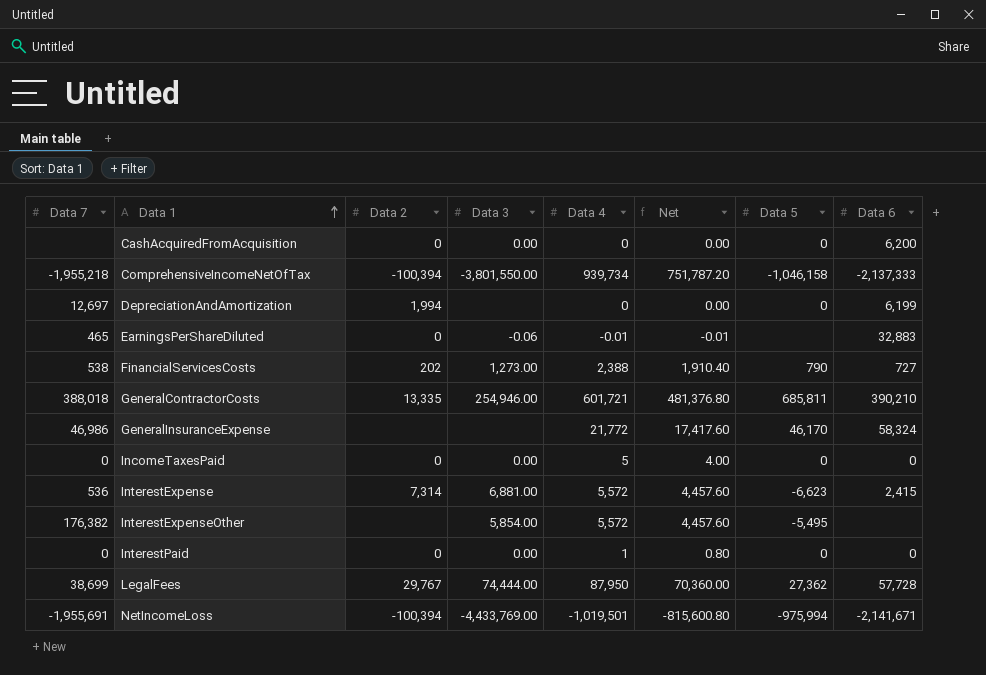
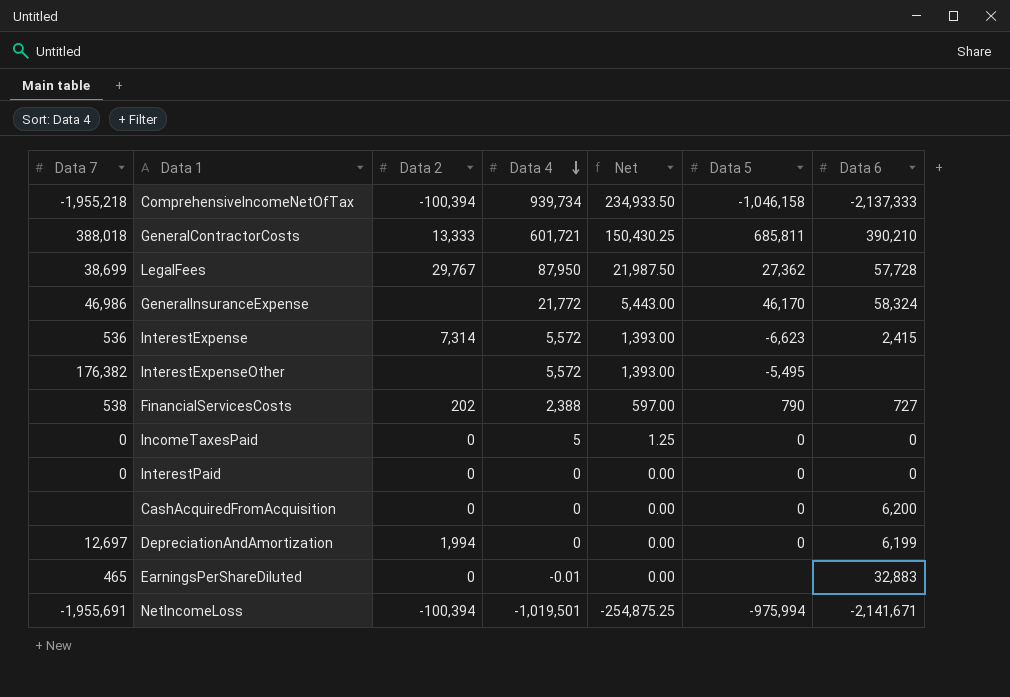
row order: Data 1 ascending -> Data 4 descending
column Data 3 | position: 4 -> none
column Net | formula: [Data 4] * 0.8 -> [Data 4] * 0.25
GeneralContractorCosts | Data 2: 13,335 -> 13,333
InterestPaid | Data 4: 1 -> 0

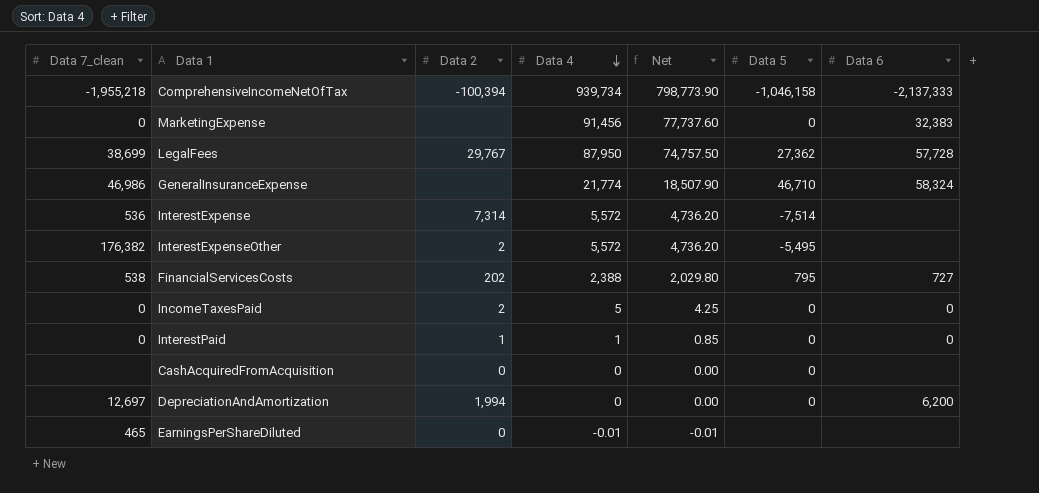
column name: Data 7 -> Data 7_clean
column Net | formula: [Data 4] * 0.25 -> [Data 4] * 0.85
row GeneralContractorCosts: 388,018 | 13,333 | 601,721 | 150,430.25 | 685,811 | 390,210 -> none
row NetIncomeLoss: -1,955,691 | -100,394 | -1,019,501 | -254,875.25 | -975,994 | -2,141,671 -> none
row MarketingExpense: none -> 0 | none | 91,456 | 77,737.60 | 0 | 32,383
GeneralInsuranceExpense | Data 4: 21,772 -> 21,774
GeneralInsuranceExpense | Data 5: 46,170 -> 46,710
InterestExpense | Data 5: -6,623 -> -7,514
InterestExpense | Data 6: 2,415 -> none
InterestExpenseOther | Data 2: none -> 2
FinancialServicesCosts | Data 5: 790 -> 795
IncomeTaxesPaid | Data 2: 0 -> 2
InterestPaid | Data 2: 0 -> 1
InterestPaid | Data 4: 0 -> 1
CashAcquiredFromAcquisition | Data 6: 6,200 -> none
DepreciationAndAmortization | Data 6: 6,199 -> 6,200
EarningsPerShareDiluted | Data 6: 32,883 -> none

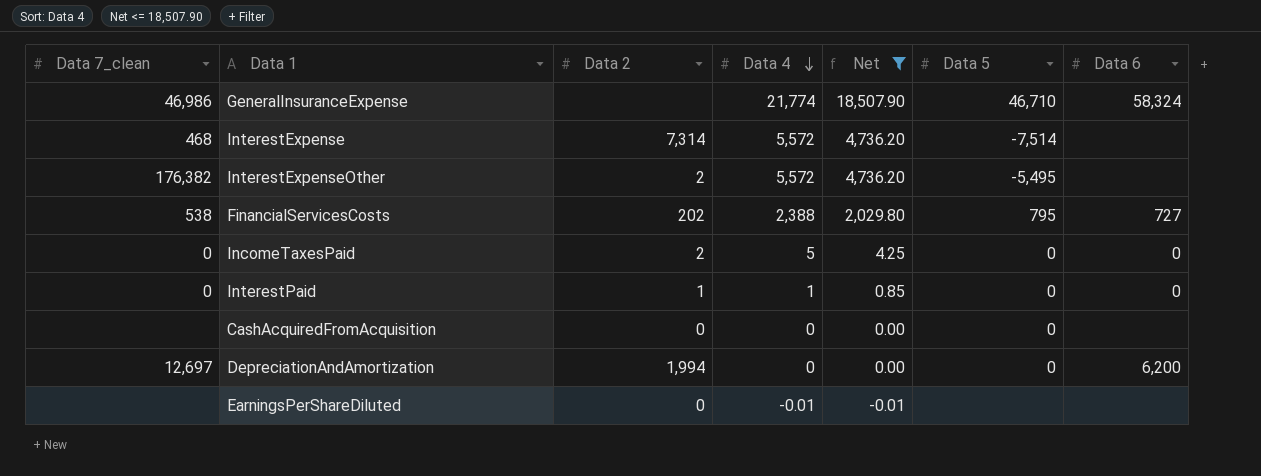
filter: none -> Net <= 18,507.90
InterestExpense | Data 7_clean: 536 -> 468
EarningsPerShareDiluted | Data 7_clean: 465 -> none

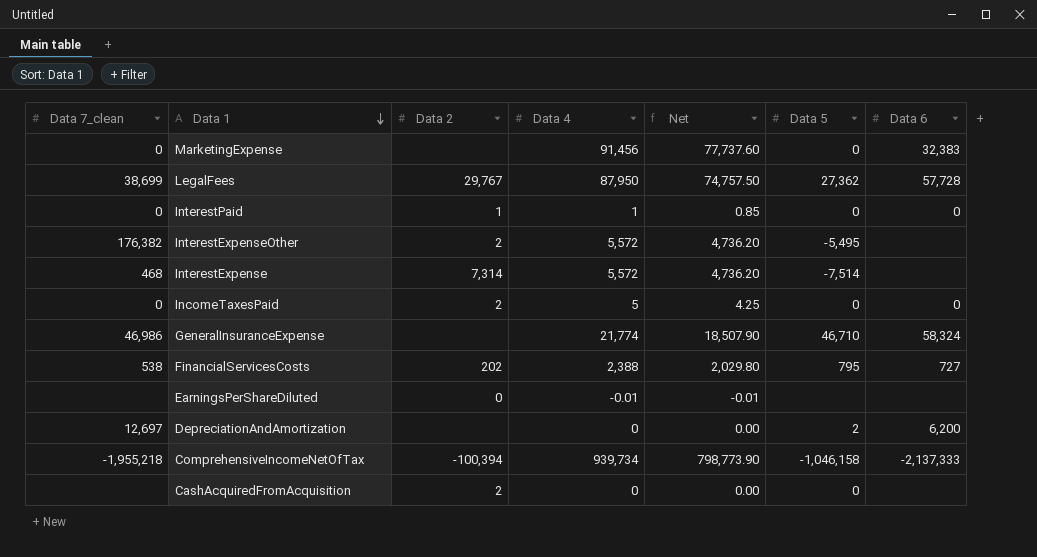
filter: Net <= 18,507.90 -> none
row order: Data 4 descending -> Data 1 descending
DepreciationAndAmortization | Data 2: 1,994 -> none
DepreciationAndAmortization | Data 5: 0 -> 2
CashAcquiredFromAcquisition | Data 2: 0 -> 2

